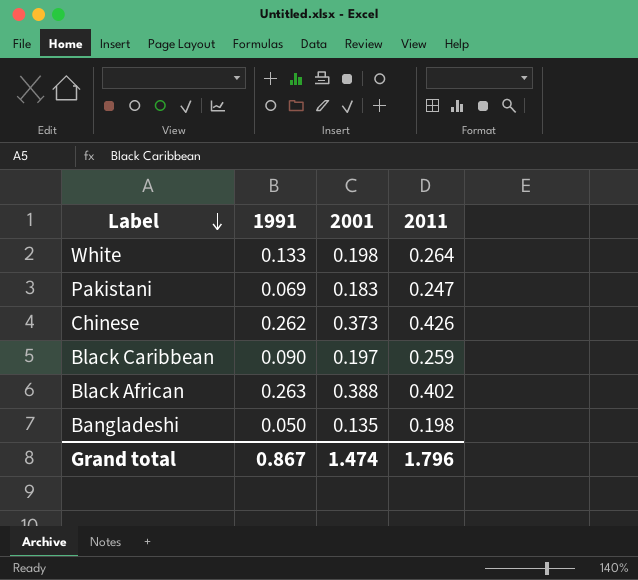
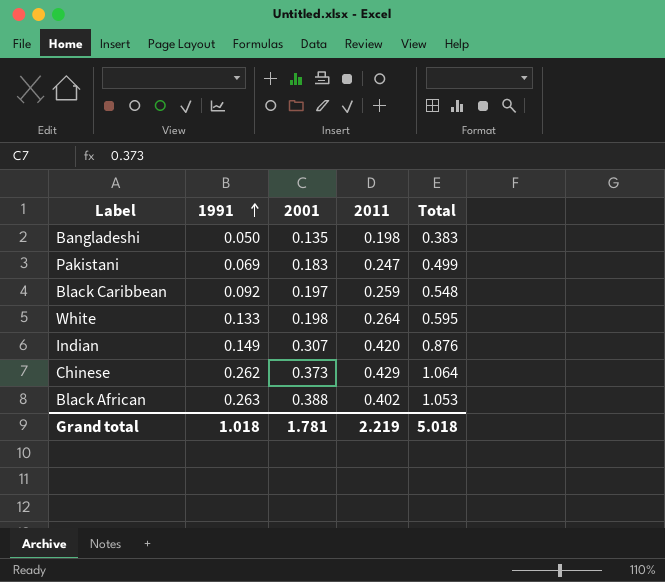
row order: Label descending -> 1991 ascending
column Total | formula: none -> [1991] + [2001] + [2011]
Black Caribbean | 1991: 0.090 -> 0.092
row Indian: none -> 0.149 | 0.307 | 0.420 | 0.876
Chinese | 2011: 0.426 -> 0.429
Grand total | 1991: 0.867 -> 1.018
Grand total | 2001: 1.474 -> 1.781
Grand total | 2011: 1.796 -> 2.219

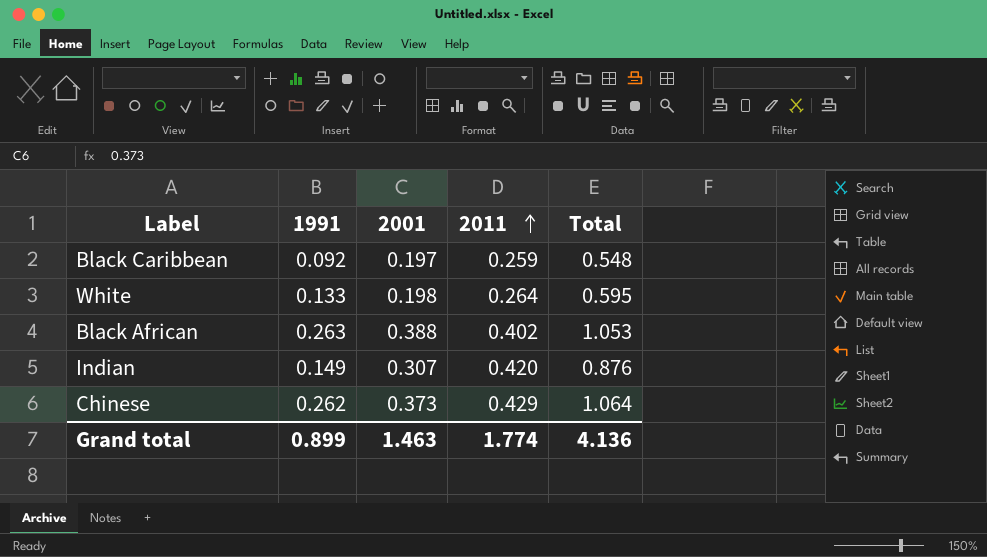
row order: 1991 ascending -> 2011 ascending
row Bangladeshi: 0.050 | 0.135 | 0.198 | 0.383 -> none
row Pakistani: 0.069 | 0.183 | 0.247 | 0.499 -> none
Grand total | 1991: 1.018 -> 0.899
Grand total | 2001: 1.781 -> 1.463
Grand total | 2011: 2.219 -> 1.774
Grand total | Total: 5.018 -> 4.136

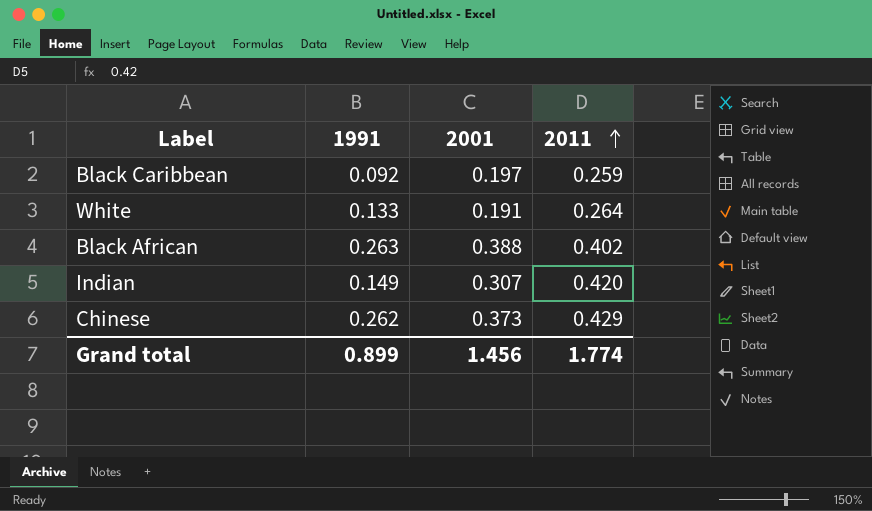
column Total | formula: [1991] + [2001] + [2011] -> none
White | 2001: 0.198 -> 0.191
Grand total | 2001: 1.463 -> 1.456

